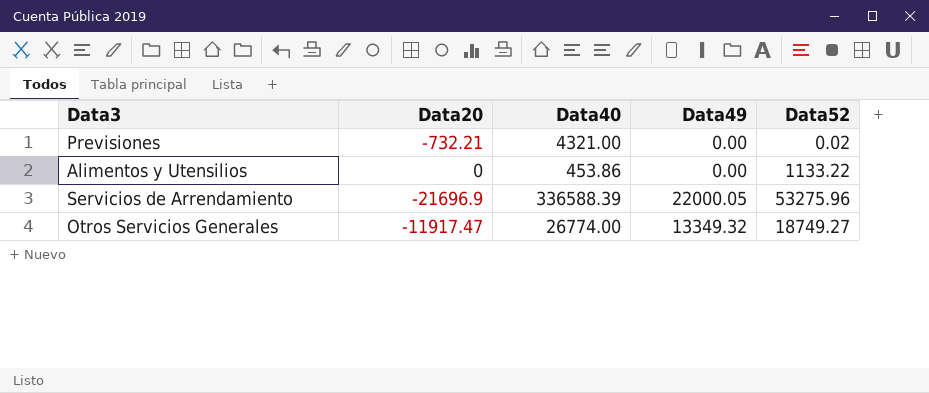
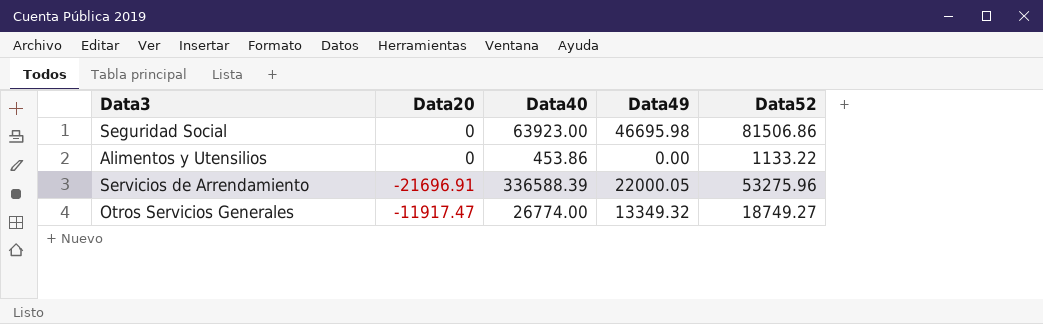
row Previsiones: -732.21 | 4321.00 | 0.00 | 0.02 -> none
row Seguridad Social: none -> 0 | 63923.00 | 46695.98 | 81506.86
Servicios de Arrendamiento | Data20: -21696.9 -> -21696.91

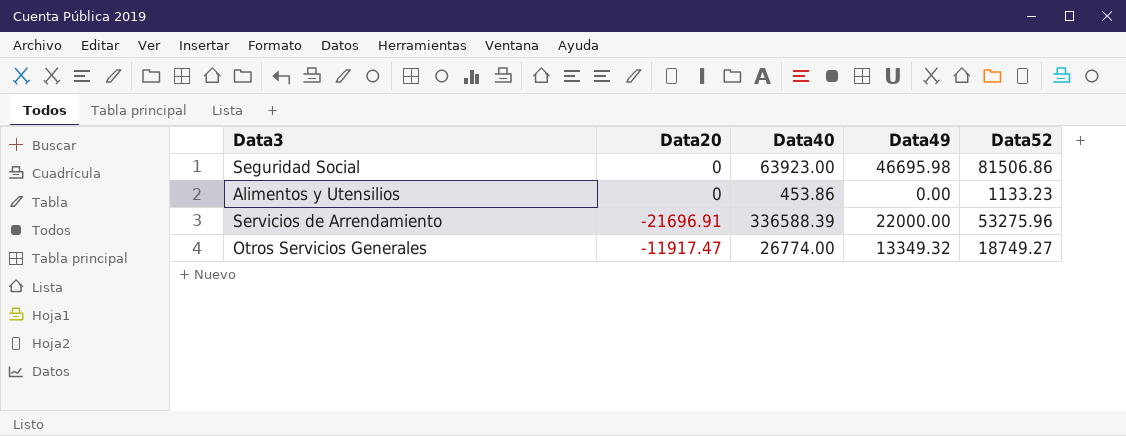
Alimentos y Utensilios | Data52: 1133.22 -> 1133.23
Servicios de Arrendamiento | Data49: 22000.05 -> 22000.00

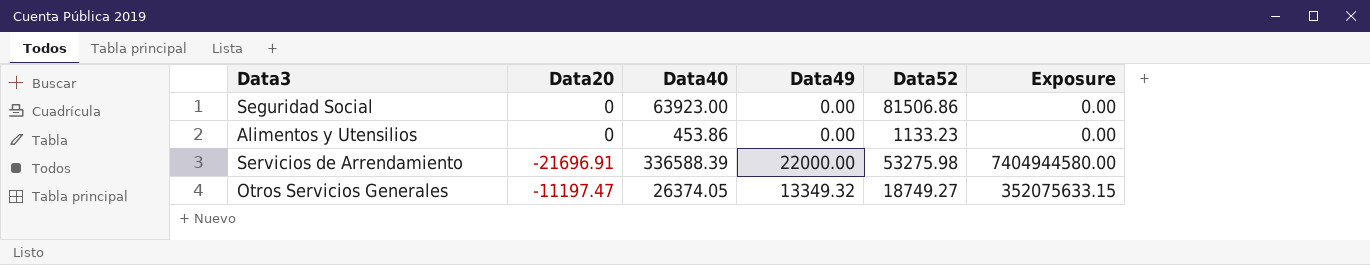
column Exposure | formula: none -> [Data40] * [Data49]
Seguridad Social | Data49: 46695.98 -> 0.00
Servicios de Arrendamiento | Data52: 53275.96 -> 53275.98
Otros Servicios Generales | Data20: -11917.47 -> -11197.47
Otros Servicios Generales | Data40: 26774.00 -> 26374.05

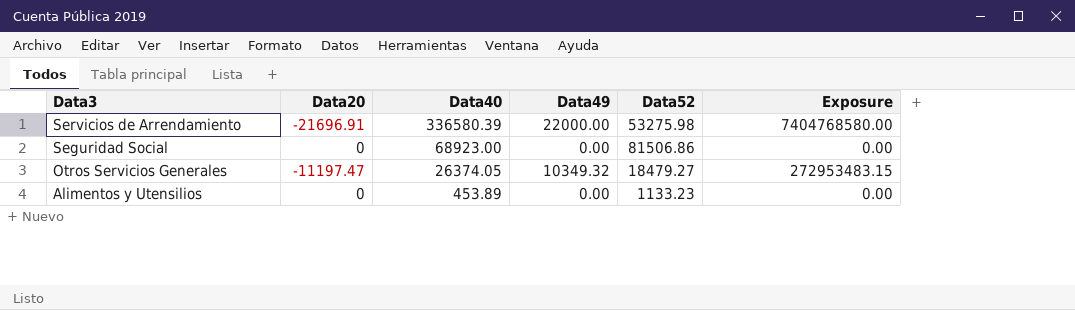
row order: none -> Data3 descending
Servicios de Arrendamiento | Data40: 336588.39 -> 336580.39
Servicios de Arrendamiento | Exposure: 7404944580.00 -> 7404768580.00
Seguridad Social | Data40: 63923.00 -> 68923.00
Otros Servicios Generales | Data49: 13349.32 -> 10349.32
Otros Servicios Generales | Data52: 18749.27 -> 18479.27
Otros Servicios Generales | Exposure: 352075633.15 -> 272953483.15
Alimentos y Utensilios | Data40: 453.86 -> 453.89

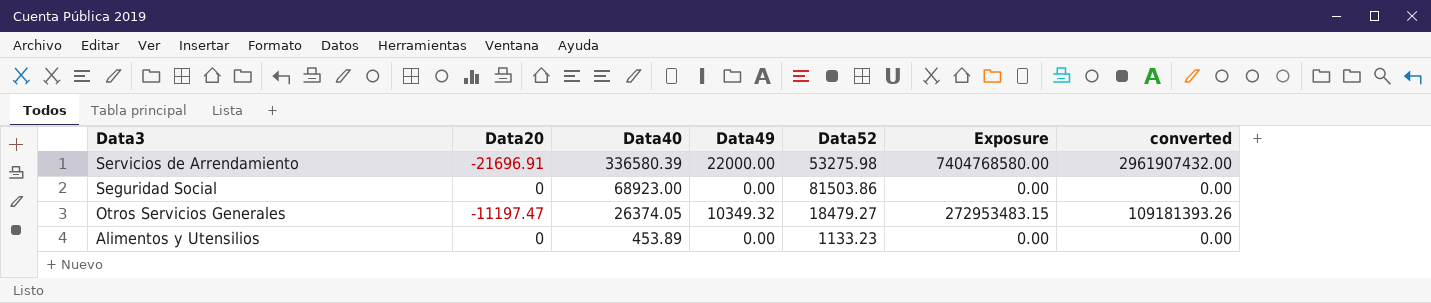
column converted | formula: none -> [Exposure] * 0.4
Seguridad Social | Data52: 81506.86 -> 81503.86

